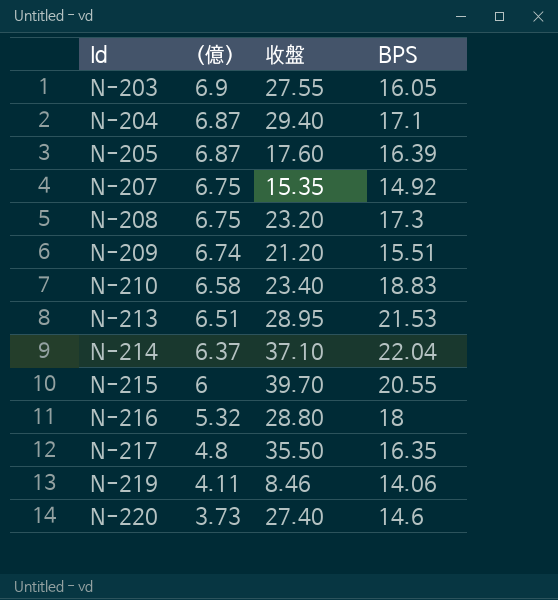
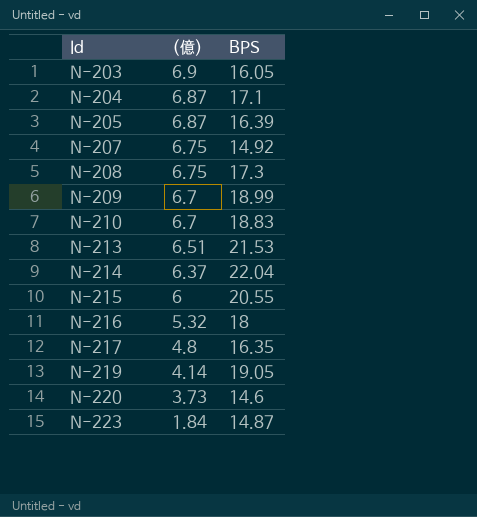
column 收盤 | position: 3 -> none
N-209 | (億): 6.74 -> 6.7
N-209 | BPS: 15.51 -> 18.99
N-210 | (億): 6.58 -> 6.7
N-219 | (億): 4.11 -> 4.14
N-219 | BPS: 14.06 -> 19.05
row N-223: none -> 1.84 | 14.87

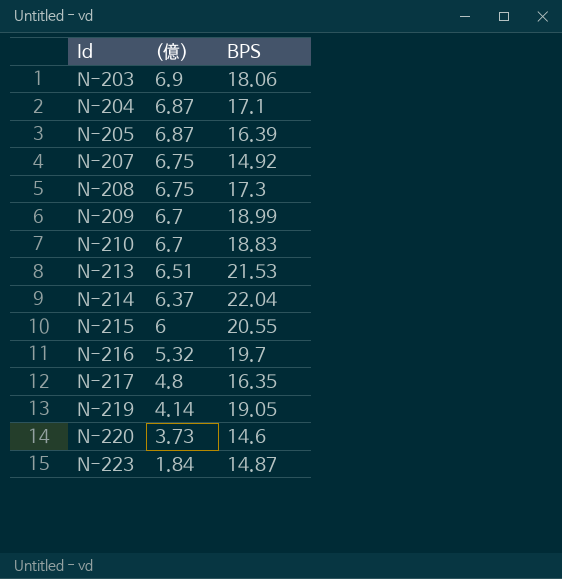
N-203 | BPS: 16.05 -> 18.06
N-216 | BPS: 18 -> 19.7

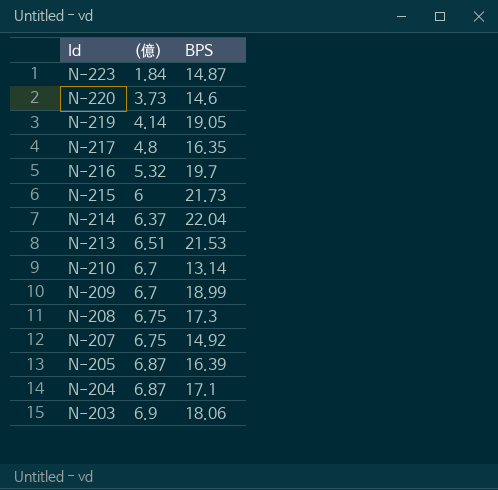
row order: Id ascending -> Id descending
N-215 | BPS: 20.55 -> 21.73
N-210 | BPS: 18.83 -> 13.14

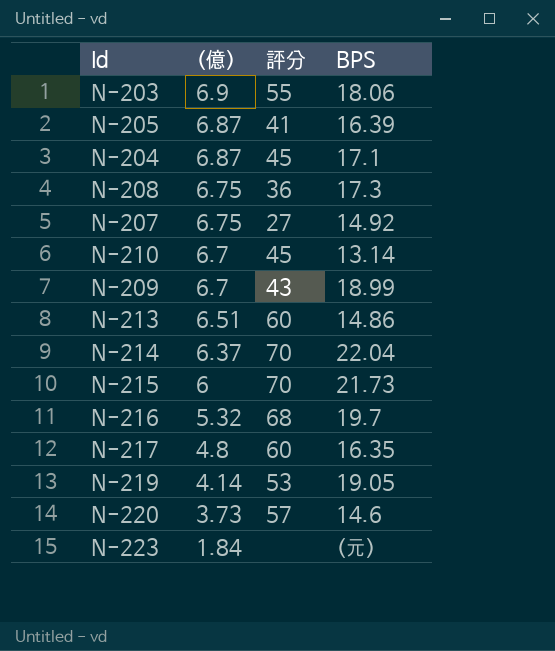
row order: Id descending -> (億) descending
column 評分 | position: none -> 3
N-213 | BPS: 21.53 -> 14.86
N-223 | BPS: 14.87 -> (元)

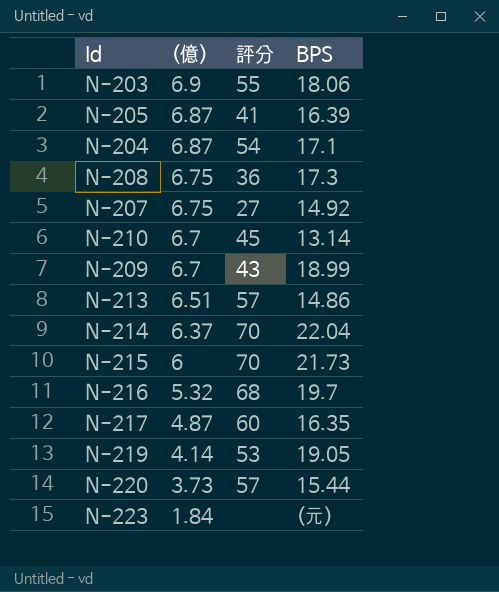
N-204 | 評分: 45 -> 54
N-213 | 評分: 60 -> 57
N-217 | (億): 4.8 -> 4.87
N-220 | BPS: 14.6 -> 15.44

